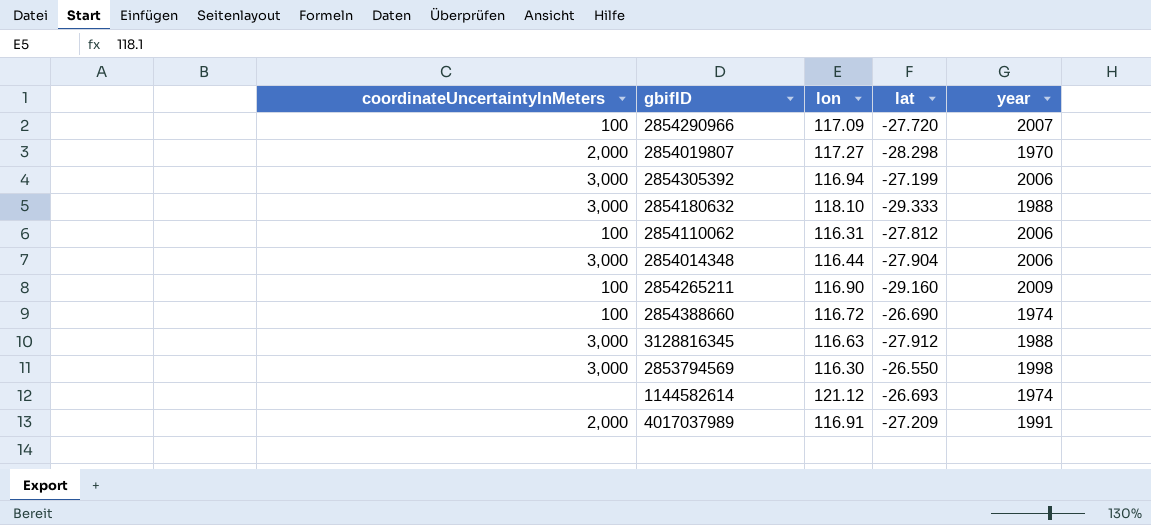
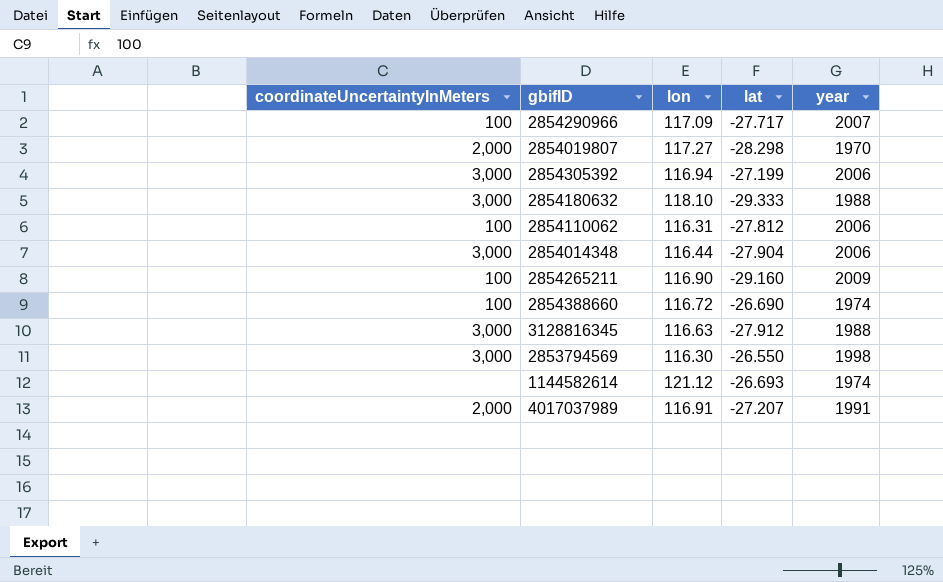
2854290966 | lat: -27.720 -> -27.717
4017037989 | lat: -27.209 -> -27.207

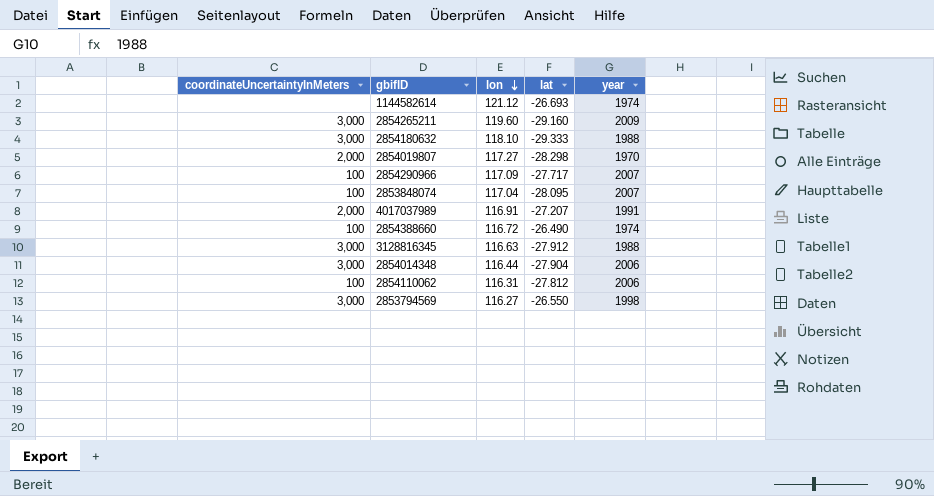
row order: none -> lon descending
row 2854305392: 3,000 | 116.94 | -27.199 | 2006 -> none
2854265211 | coordinateUncertaintyInMeters: 100 -> 3,000
2854265211 | lon: 116.90 -> 119.60
row 2853848074: none -> 100 | 117.04 | -28.095 | 2007
2854388660 | lat: -26.690 -> -26.490
2853794569 | lon: 116.30 -> 116.27

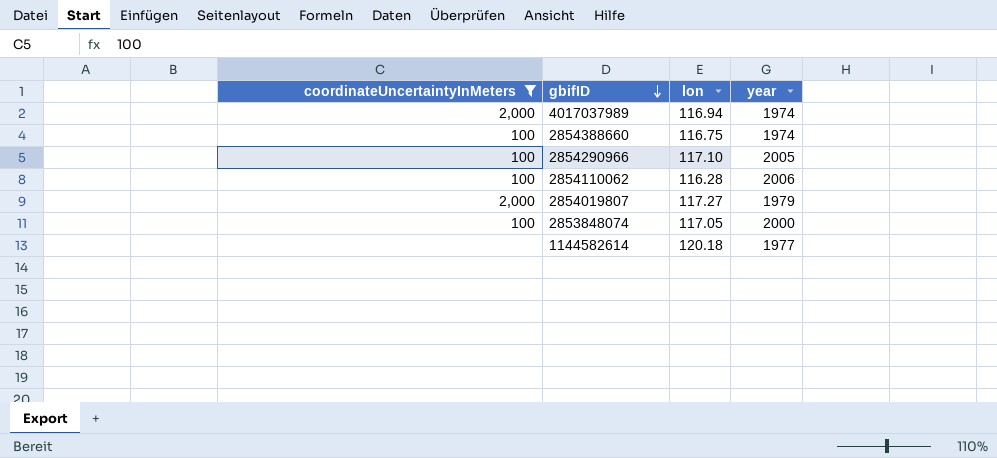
filter: none -> coordinateUncertaintyInMeters != 3,000
row order: lon descending -> gbifID descending
column lat | position: 4 -> none
4017037989 | lon: 116.91 -> 116.94
4017037989 | year: 1991 -> 1974
2854388660 | lon: 116.72 -> 116.75
2854290966 | lon: 117.09 -> 117.10
2854290966 | year: 2007 -> 2005
2854110062 | lon: 116.31 -> 116.28
2854019807 | year: 1970 -> 1979
2853848074 | lon: 117.04 -> 117.05
2853848074 | year: 2007 -> 2000
1144582614 | lon: 121.12 -> 120.18
1144582614 | year: 1974 -> 1977

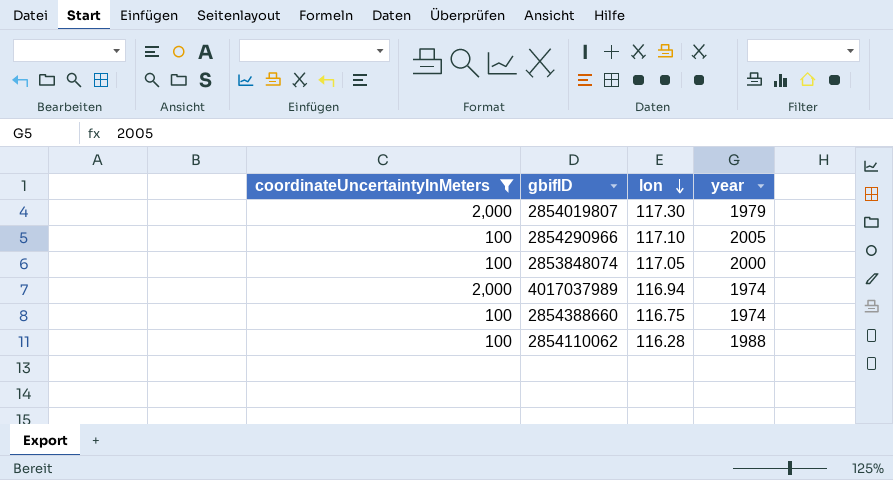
row order: gbifID descending -> lon descending
row 1144582614: none | 120.18 | 1977 -> none
2854019807 | lon: 117.27 -> 117.30
2854110062 | year: 2006 -> 1988

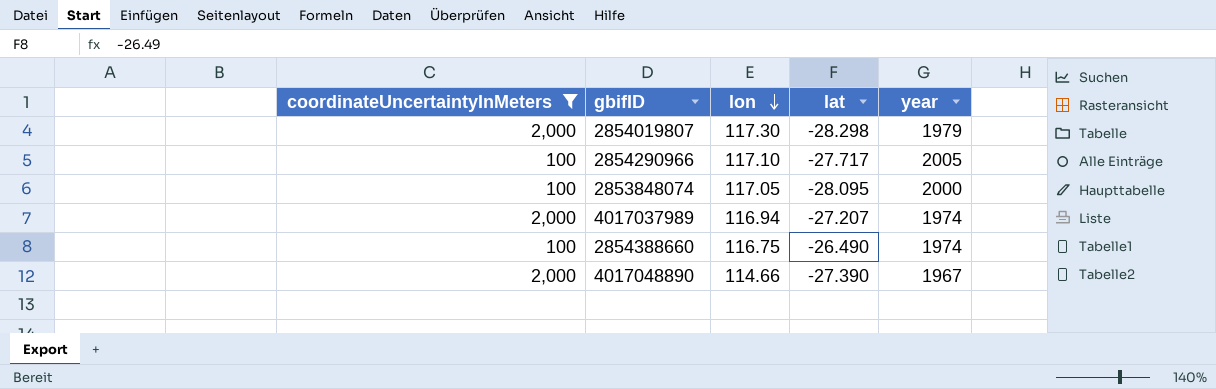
column lat | position: none -> 4
row 2854110062: 100 | 116.28 | 1988 -> none
row 4017048890: none -> 2,000 | 114.66 | -27.390 | 1967

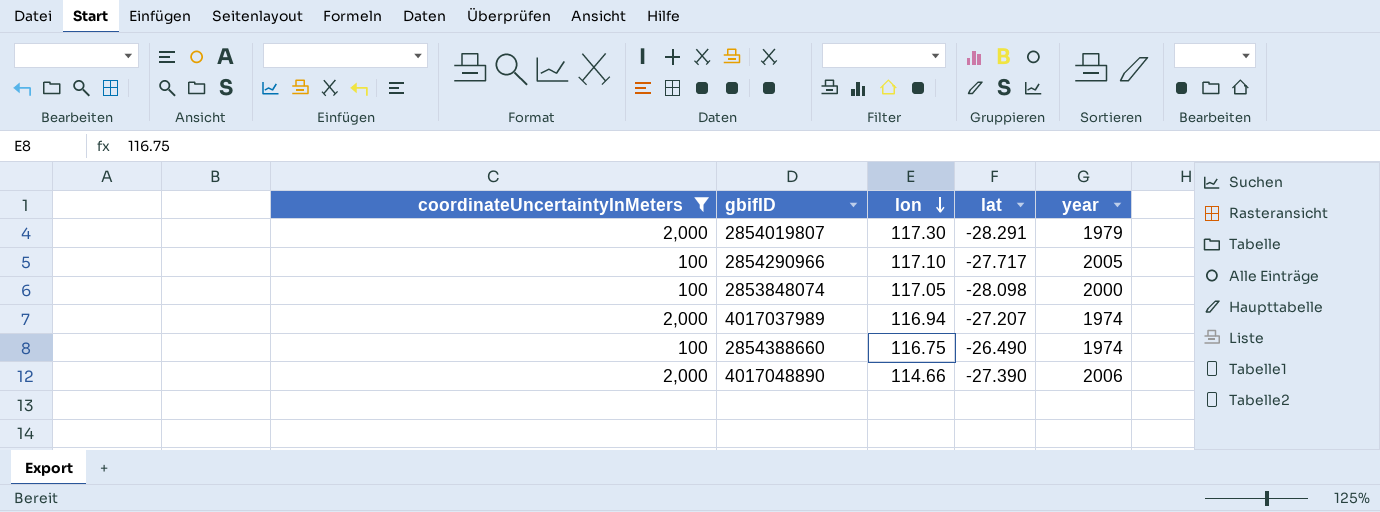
2854019807 | lat: -28.298 -> -28.291
2853848074 | lat: -28.095 -> -28.098
4017048890 | year: 1967 -> 2006

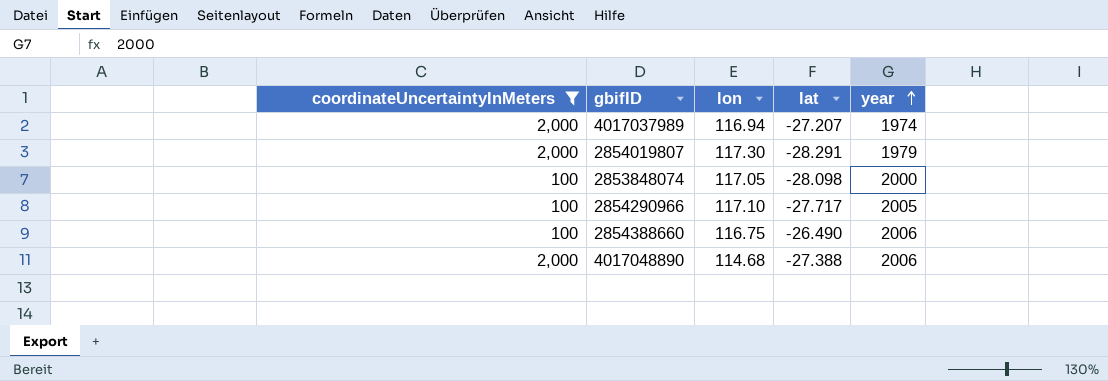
row order: lon descending -> year ascending
2854388660 | year: 1974 -> 2006
4017048890 | lon: 114.66 -> 114.68
4017048890 | lat: -27.390 -> -27.388

